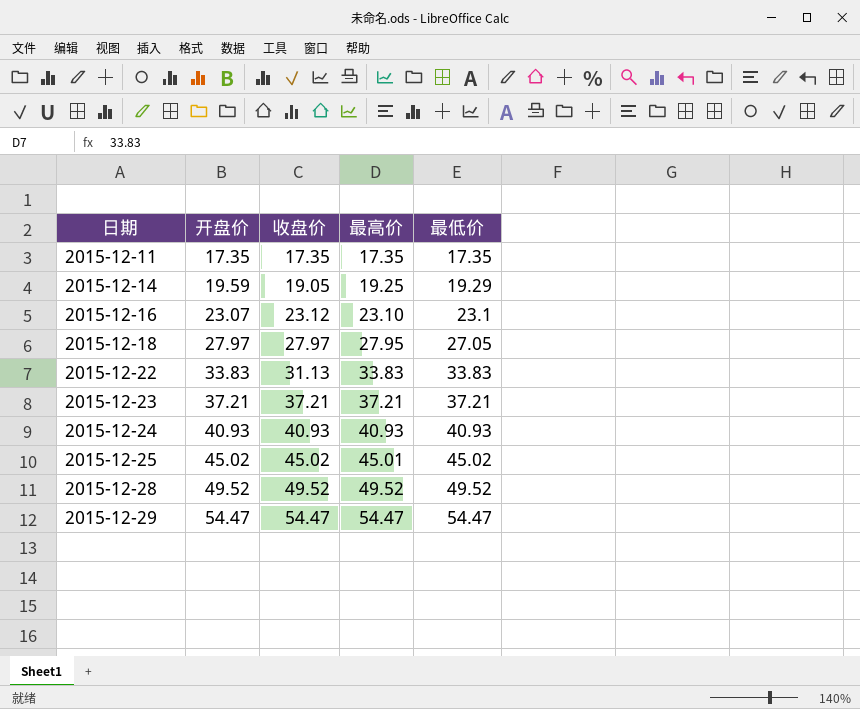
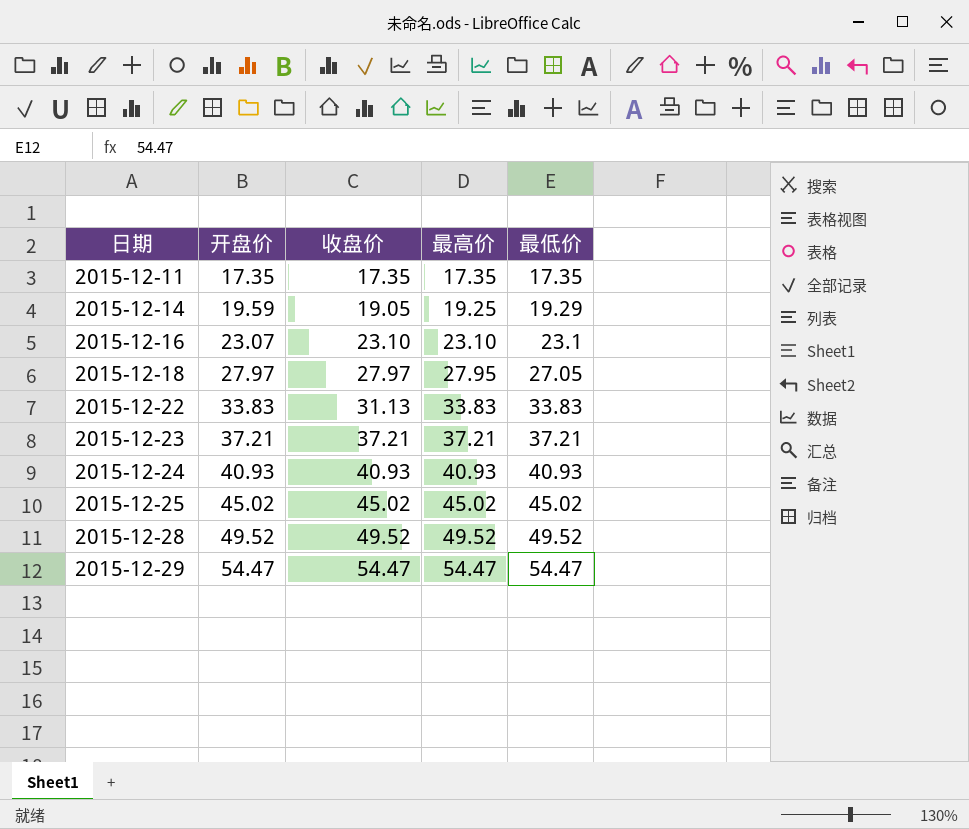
2015-12-16 | 收盘价: 23.12 -> 23.10
2015-12-25 | 最高价: 45.01 -> 45.02

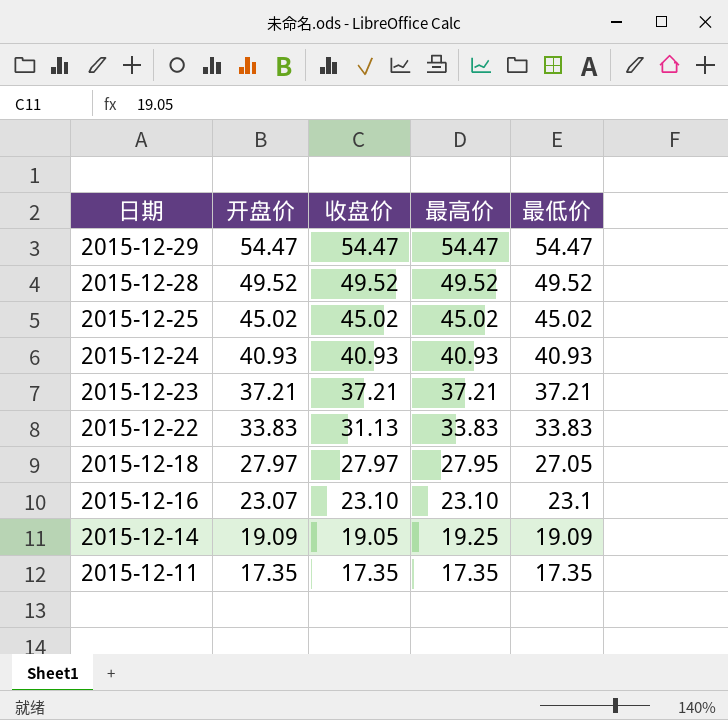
row order: 日期 ascending -> 日期 descending
2015-12-14 | 开盘价: 19.59 -> 19.09
2015-12-14 | 最低价: 19.29 -> 19.09

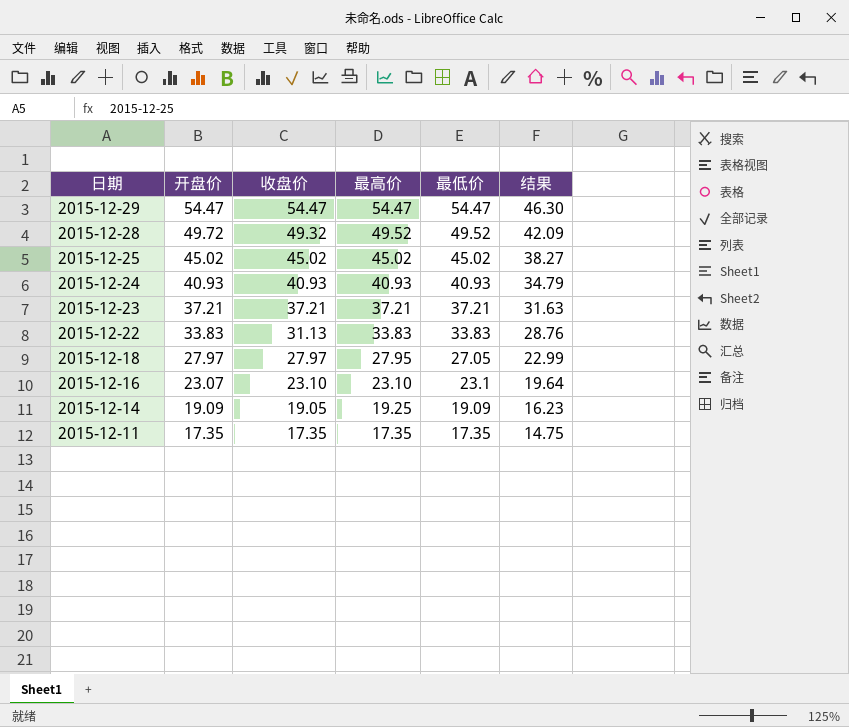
column 结果 | formula: none -> [最低价] * 0.85
2015-12-28 | 开盘价: 49.52 -> 49.72
2015-12-28 | 收盘价: 49.52 -> 49.32

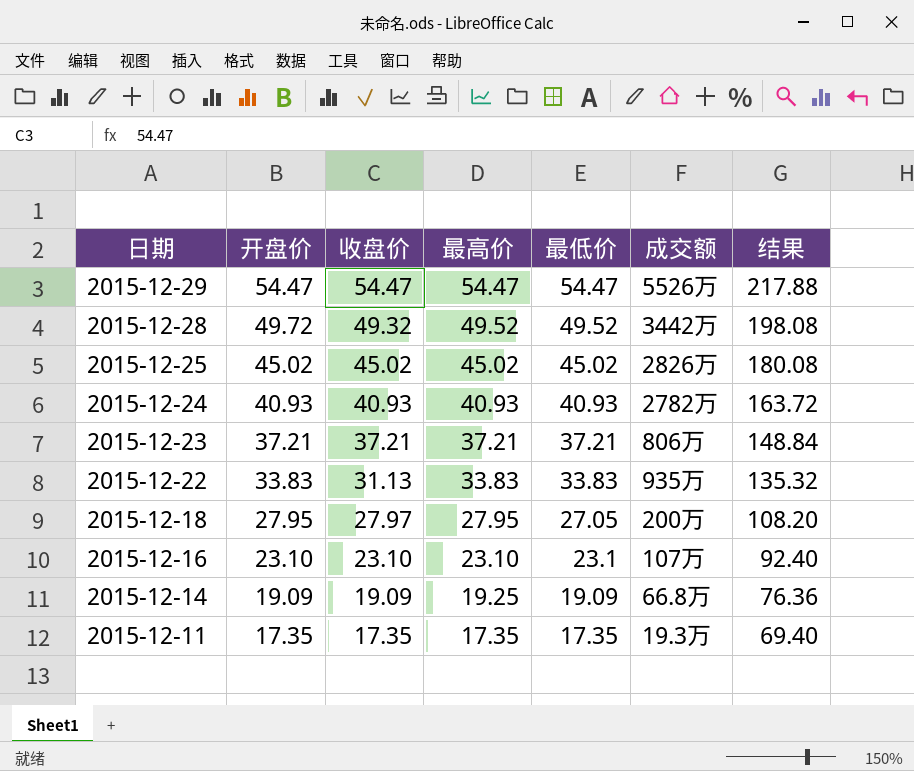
column 成交额 | position: none -> 6
column 结果 | formula: [最低价] * 0.85 -> [最低价] * 4
2015-12-18 | 开盘价: 27.97 -> 27.95
2015-12-16 | 开盘价: 23.07 -> 23.10
2015-12-14 | 收盘价: 19.05 -> 19.09

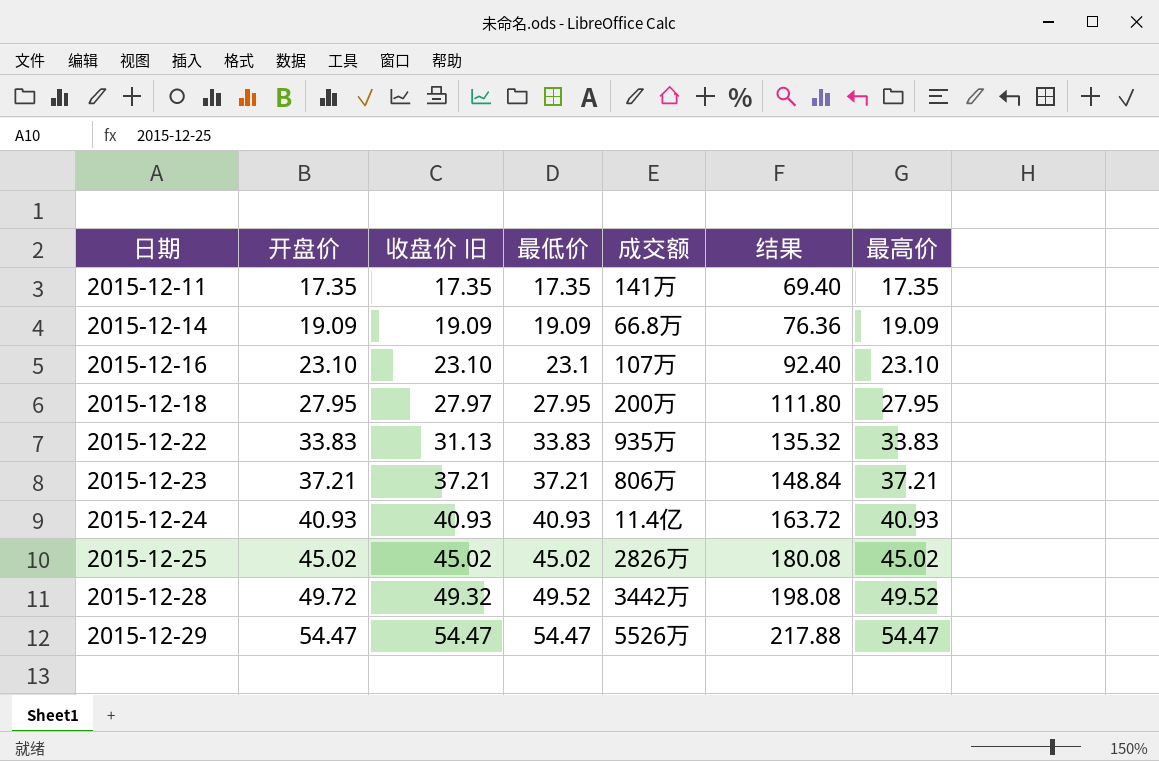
row order: 日期 descending -> 日期 ascending
column name: 收盘价 -> 收盘价 旧
column 最高价 | position: 4 -> 7
2015-12-11 | 成交额: 19.3万 -> 141万
2015-12-14 | 最高价: 19.25 -> 19.09
2015-12-18 | 最低价: 27.05 -> 27.95
2015-12-18 | 结果: 108.20 -> 111.80
2015-12-24 | 成交额: 2782万 -> 11.4亿

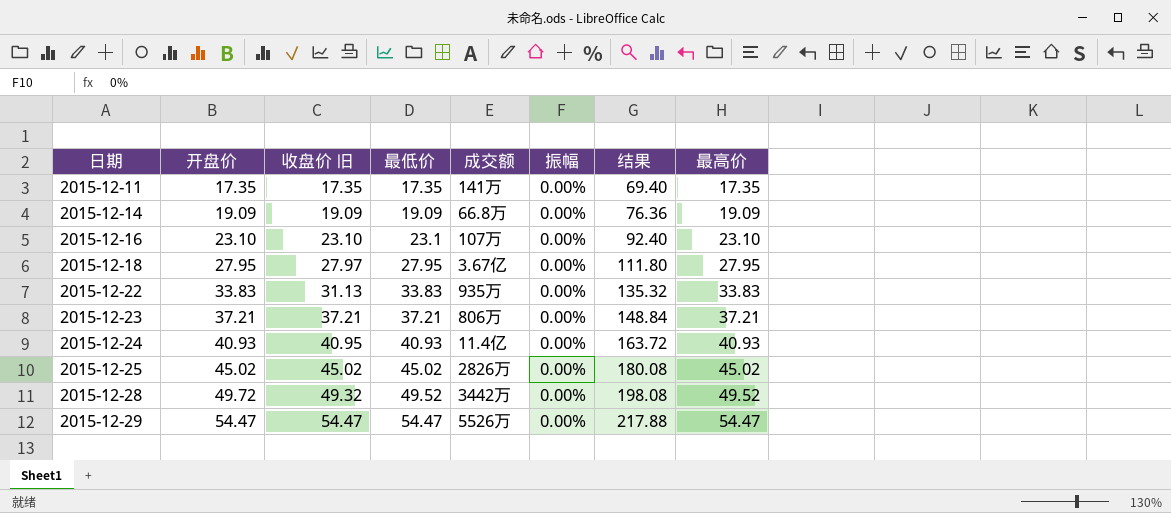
column 振幅 | position: none -> 6
2015-12-18 | 成交额: 200万 -> 3.67亿
2015-12-24 | 收盘价 旧: 40.93 -> 40.95

